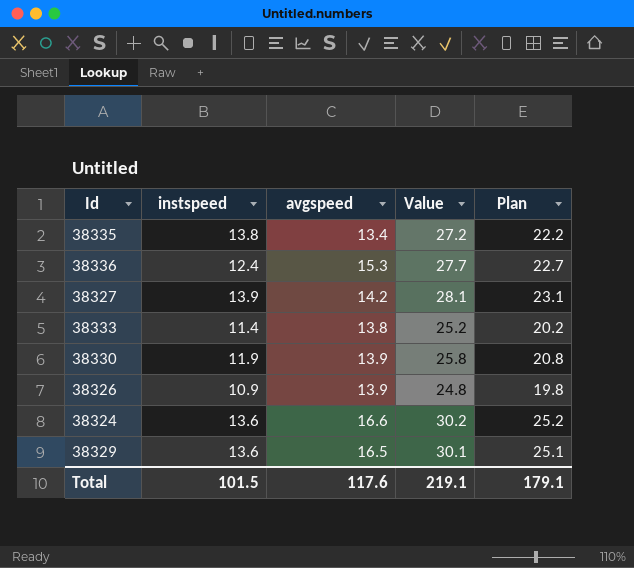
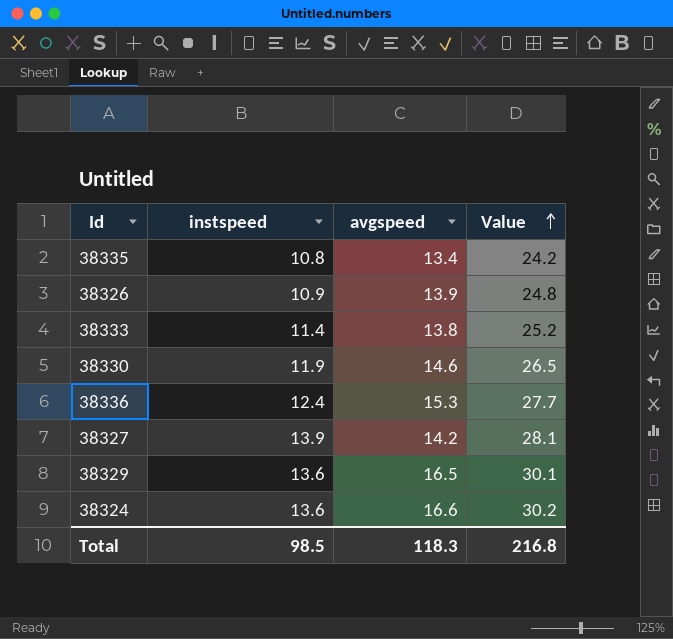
row order: none -> Value ascending
column Plan | formula: [Value] - 5 -> none
38335 | instspeed: 13.8 -> 10.8
38335 | Value: 27.2 -> 24.2
38330 | avgspeed: 13.9 -> 14.6
38330 | Value: 25.8 -> 26.5
Total | instspeed: 101.5 -> 98.5
Total | avgspeed: 117.6 -> 118.3
Total | Value: 219.1 -> 216.8

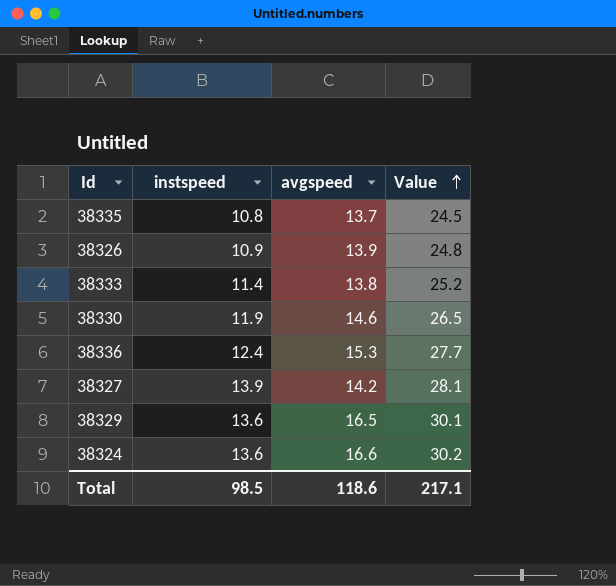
38335 | avgspeed: 13.4 -> 13.7
38335 | Value: 24.2 -> 24.5
Total | avgspeed: 118.3 -> 118.6
Total | Value: 216.8 -> 217.1

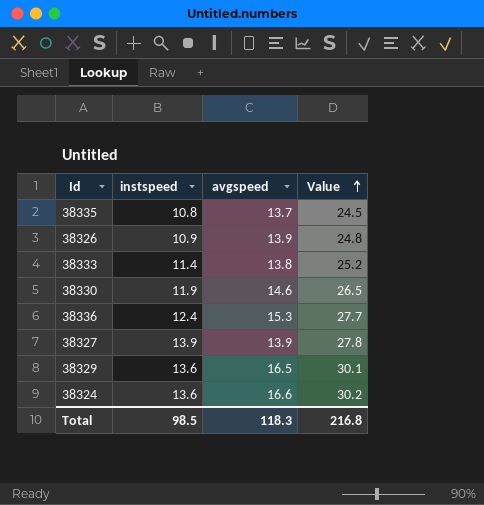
38327 | avgspeed: 14.2 -> 13.9
38327 | Value: 28.1 -> 27.8
Total | avgspeed: 118.6 -> 118.3
Total | Value: 217.1 -> 216.8

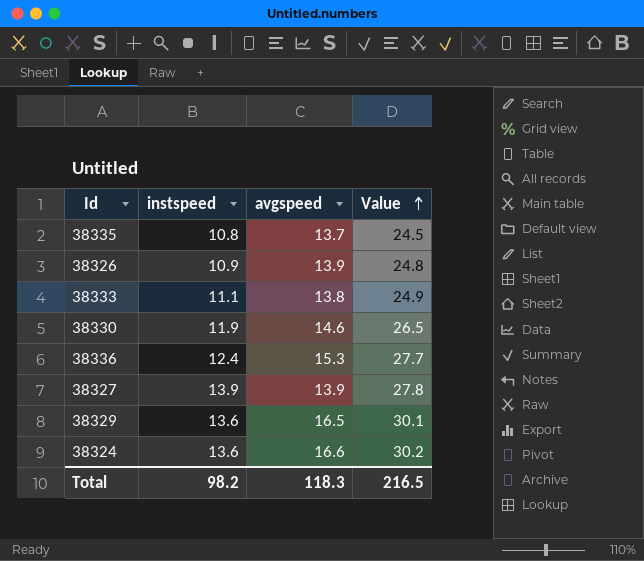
38333 | instspeed: 11.4 -> 11.1
38333 | Value: 25.2 -> 24.9
Total | instspeed: 98.5 -> 98.2
Total | Value: 216.8 -> 216.5

